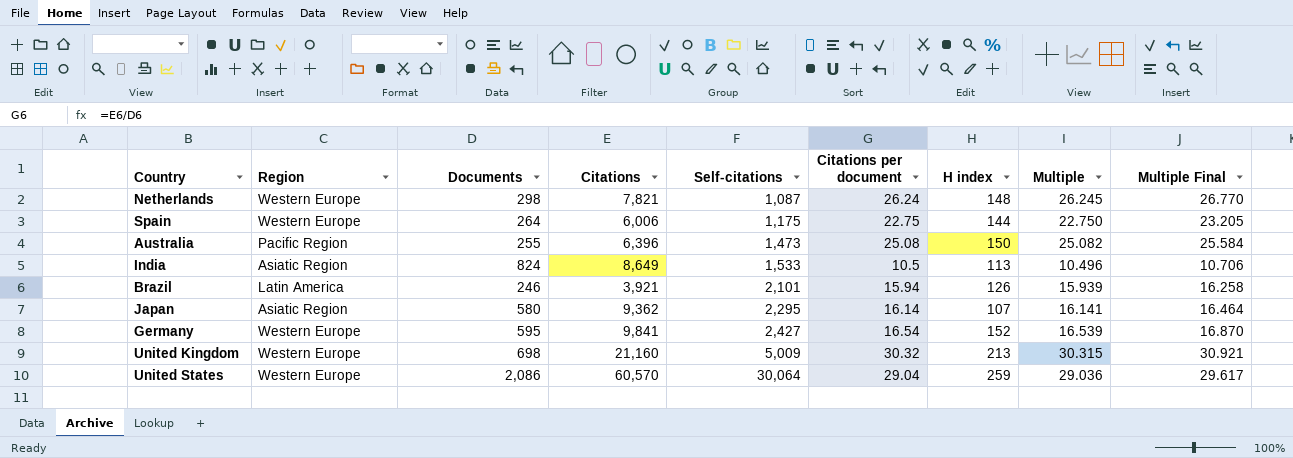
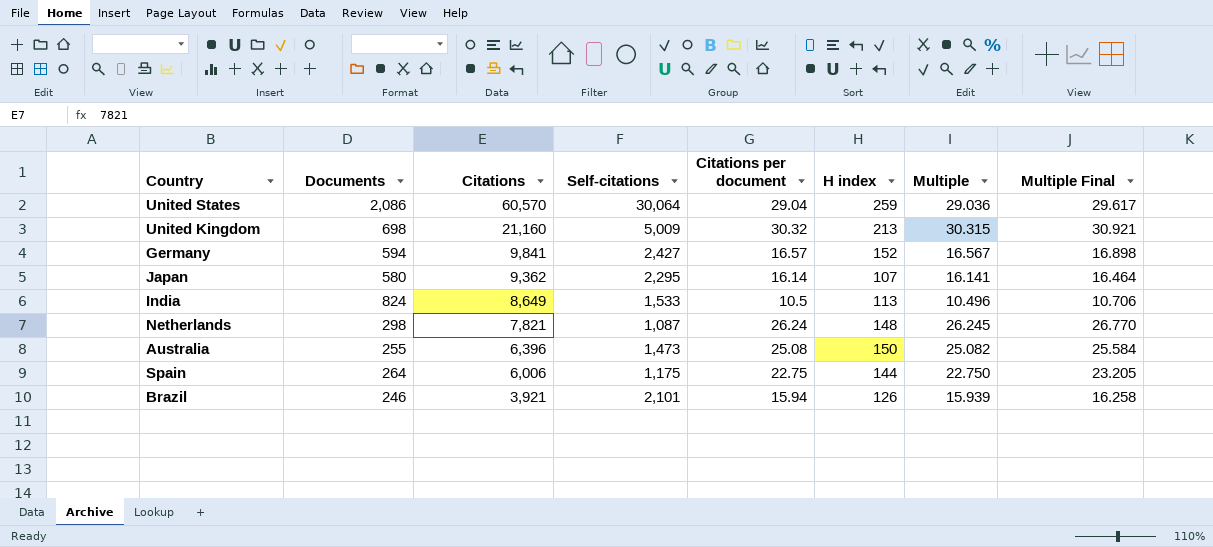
row order: Self-citations ascending -> Citations descending
column Region | position: 2 -> none
Germany | Documents: 595 -> 594
Germany | Citations per document: 16.54 -> 16.57
Germany | Multiple: 16.539 -> 16.567
Germany | Multiple Final: 16.870 -> 16.898

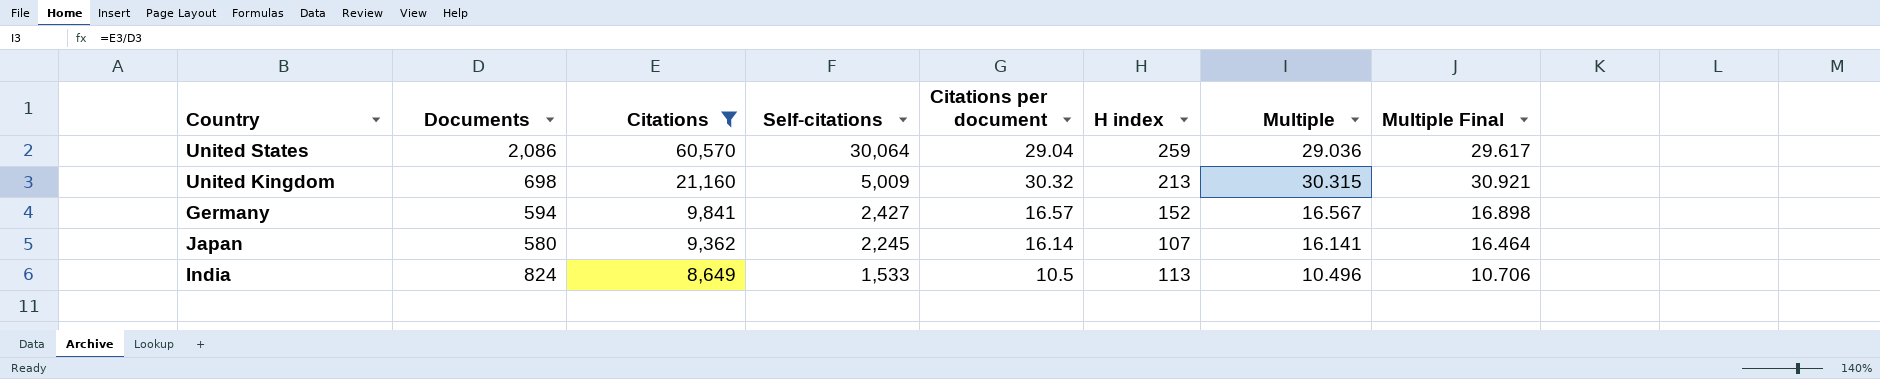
filter: none -> Citations >= 8,649
Japan | Self-citations: 2,295 -> 2,245

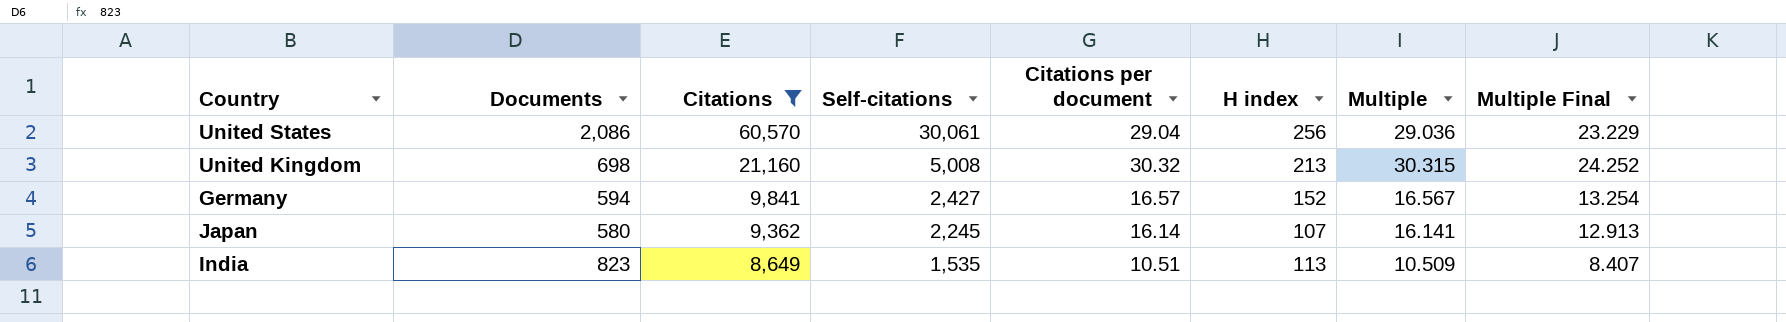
column Multiple Final | formula: [Multiple] * 1.02 -> [Multiple] * 0.8
United States | Self-citations: 30,064 -> 30,061
United States | H index: 259 -> 256
United Kingdom | Self-citations: 5,009 -> 5,008
India | Documents: 824 -> 823
India | Self-citations: 1,533 -> 1,535
India | Citations per document: 10.5 -> 10.51
India | Multiple: 10.496 -> 10.509

